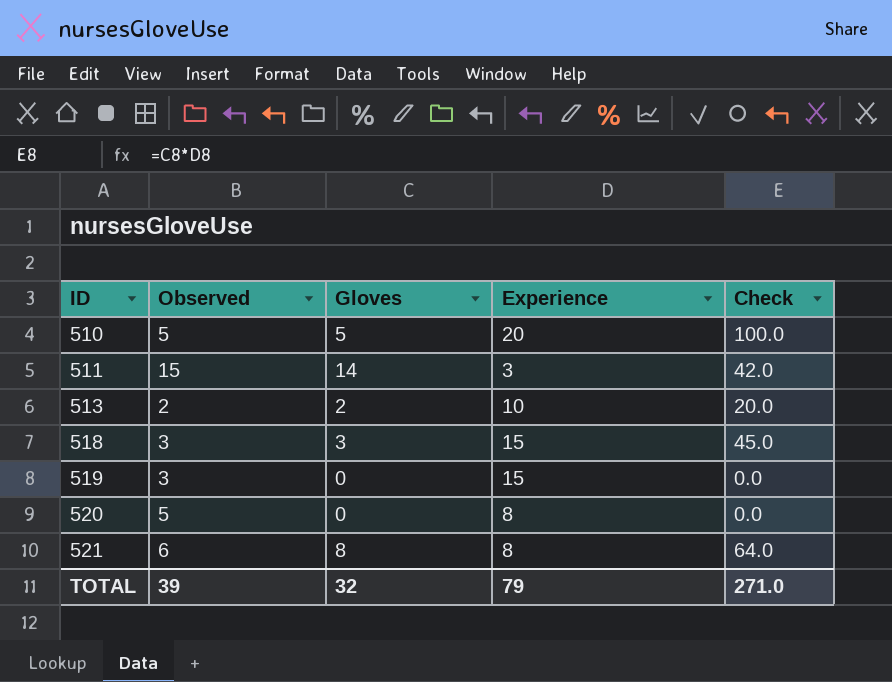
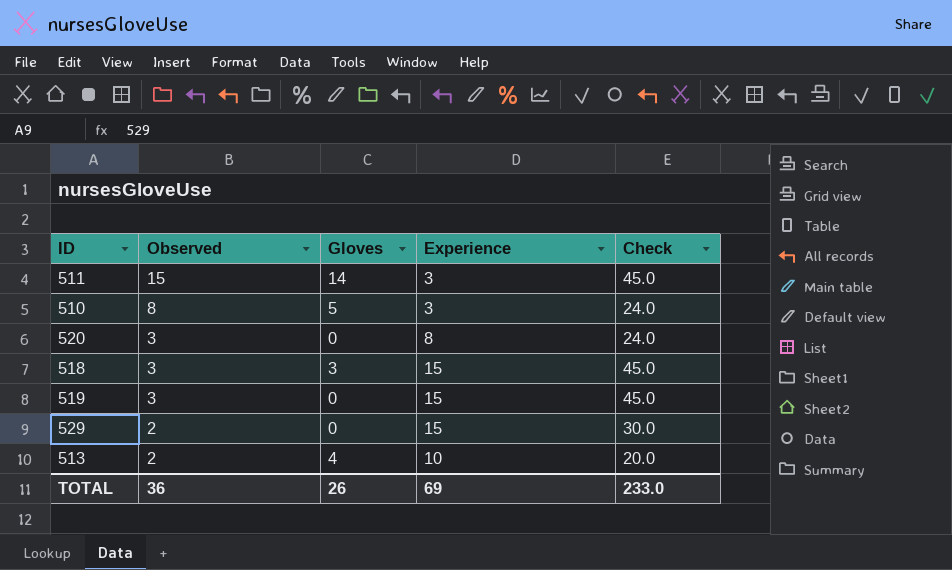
row order: ID ascending -> Observed descending
column Check | formula: [Gloves] * [Experience] -> [Observed] * [Experience]
row 521: 6 | 8 | 8 | 64.0 -> none
510 | Observed: 5 -> 8
510 | Experience: 20 -> 3
520 | Observed: 5 -> 3
row 529: none -> 2 | 0 | 15 | 30.0
513 | Gloves: 2 -> 4
TOTAL | Observed: 39 -> 36
TOTAL | Gloves: 32 -> 26
TOTAL | Experience: 79 -> 69
TOTAL | Check: 271.0 -> 233.0

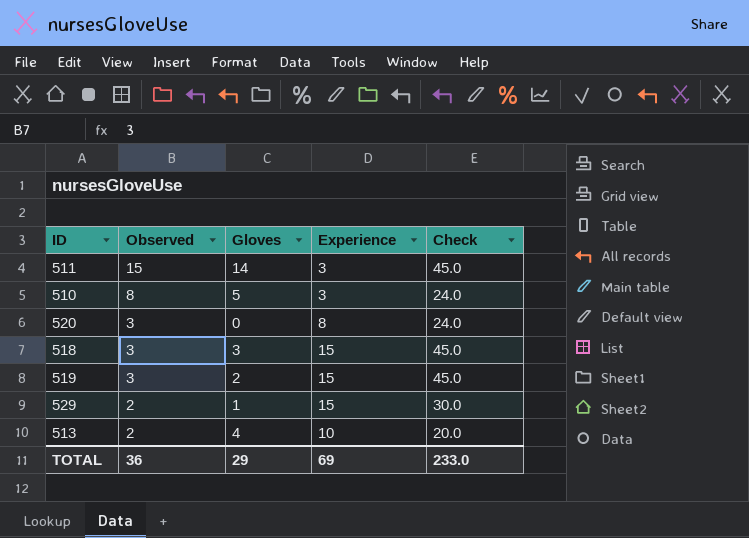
519 | Gloves: 0 -> 2
529 | Gloves: 0 -> 1
TOTAL | Gloves: 26 -> 29

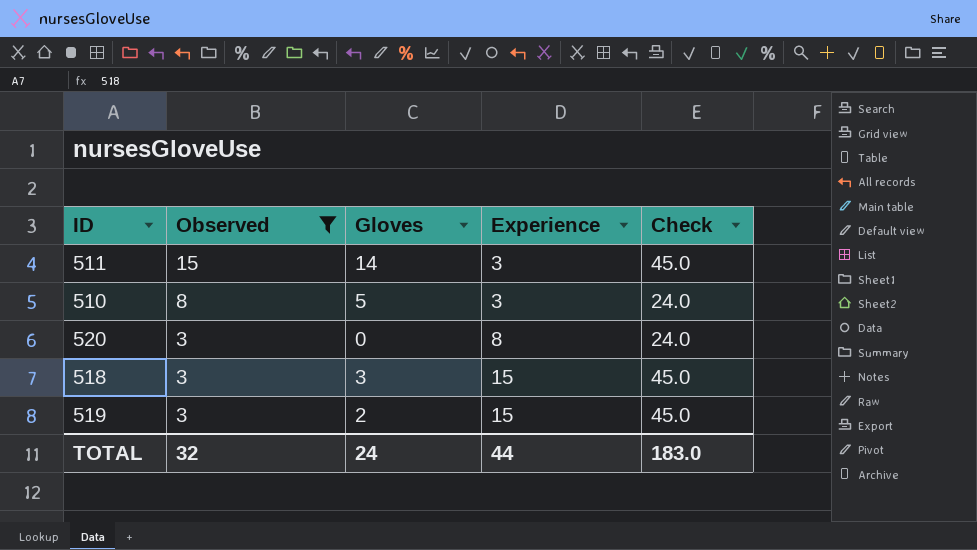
filter: none -> Observed != 2
TOTAL | Observed: 36 -> 32
TOTAL | Gloves: 29 -> 24
TOTAL | Experience: 69 -> 44
TOTAL | Check: 233.0 -> 183.0

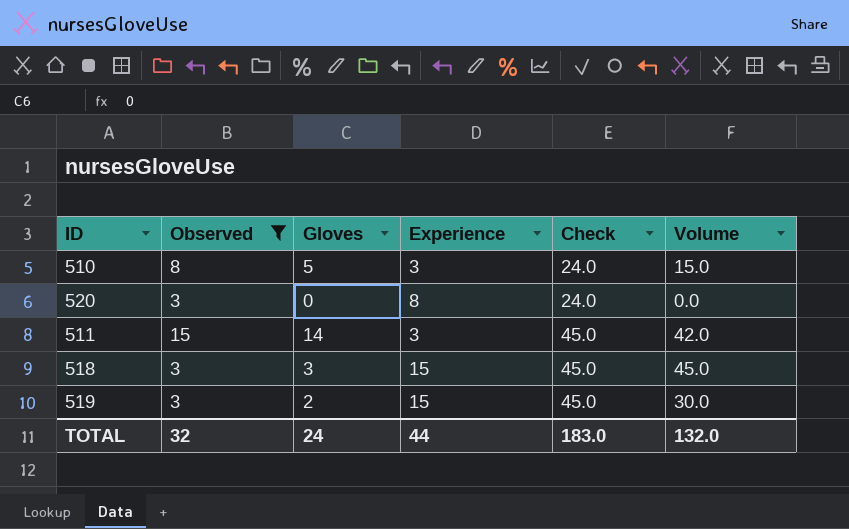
row order: Observed descending -> Check ascending
column Volume | formula: none -> [Gloves] * [Experience]

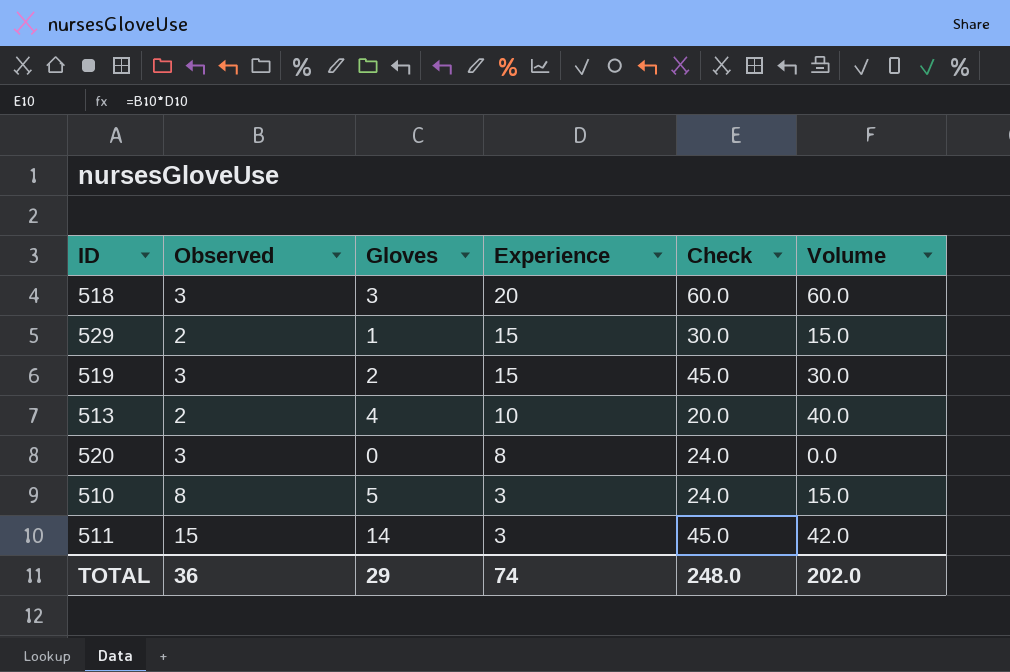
filter: Observed != 2 -> none
row order: Check ascending -> Experience descending
518 | Experience: 15 -> 20
518 | Check: 45.0 -> 60.0
518 | Volume: 45.0 -> 60.0
TOTAL | Observed: 32 -> 36
TOTAL | Gloves: 24 -> 29
TOTAL | Experience: 44 -> 74
TOTAL | Check: 183.0 -> 248.0
TOTAL | Volume: 132.0 -> 202.0

